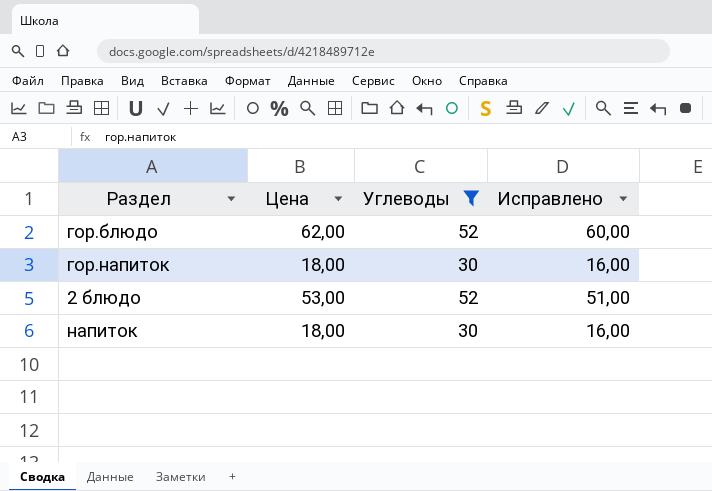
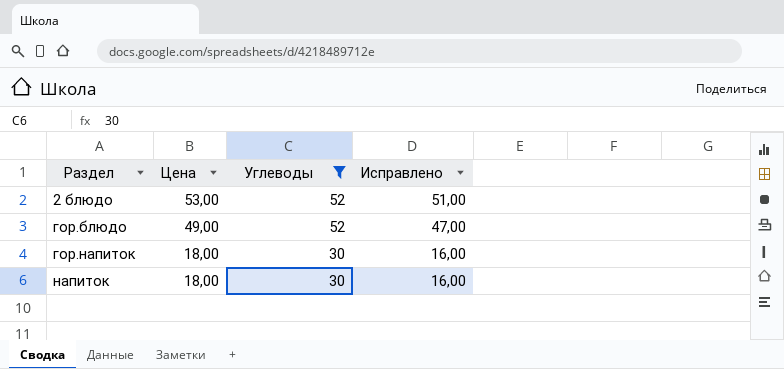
row order: none -> Раздел ascending
гор.блюдо | Цена: 62,00 -> 49,00
гор.блюдо | Исправлено: 60,00 -> 47,00

